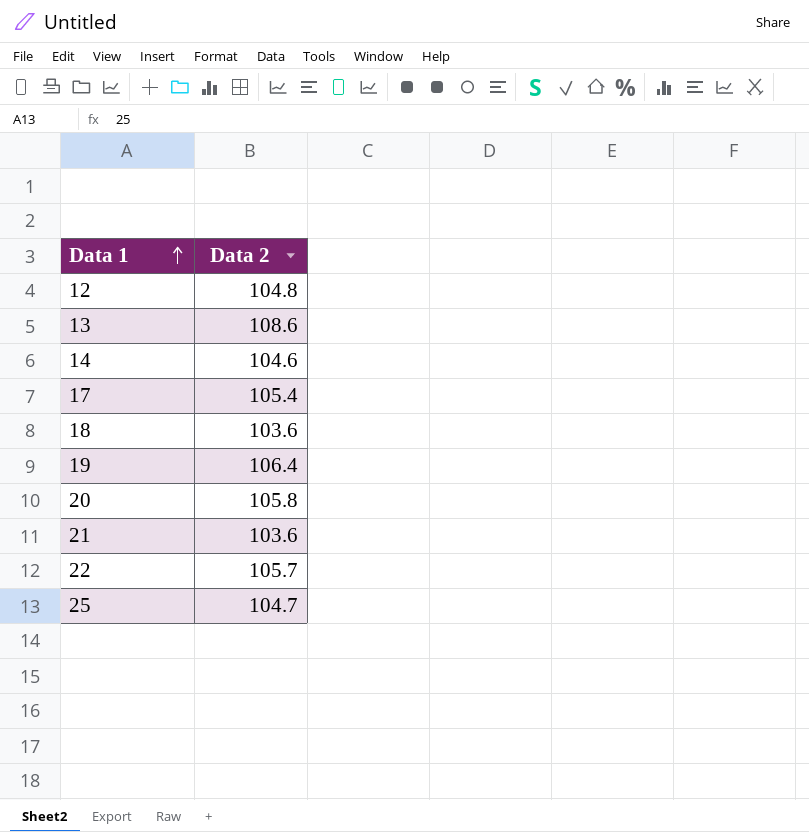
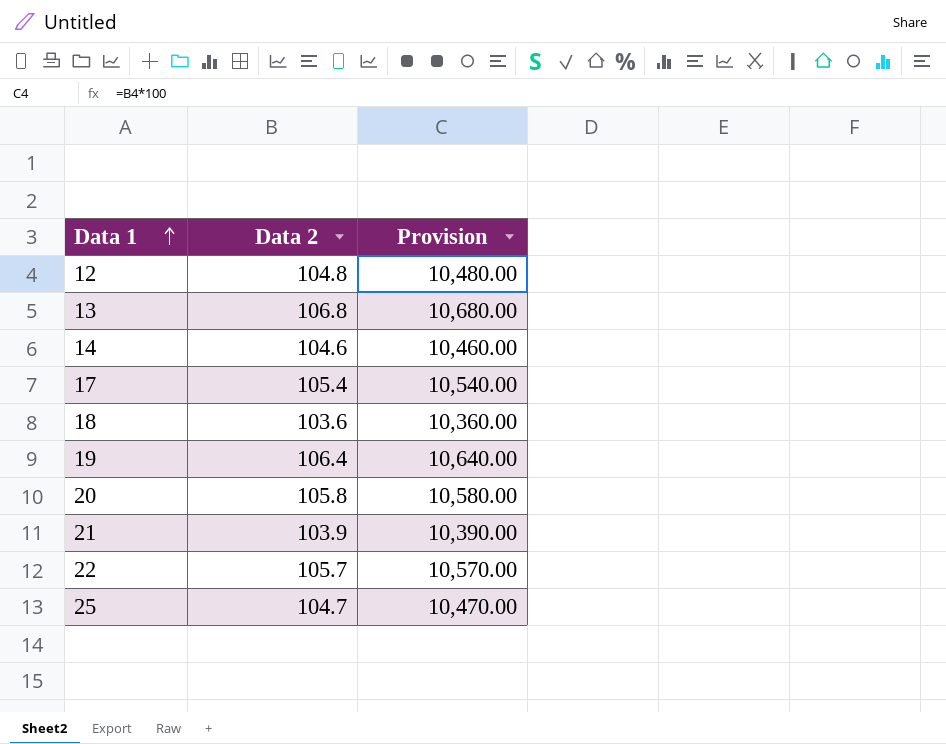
column Provision | formula: none -> [Data 2] * 100
13 | Data 2: 108.6 -> 106.8
21 | Data 2: 103.6 -> 103.9

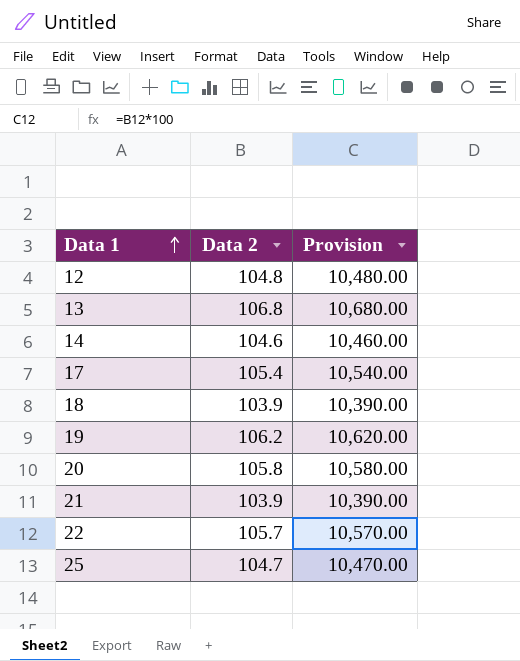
18 | Data 2: 103.6 -> 103.9
18 | Provision: 10,360.00 -> 10,390.00
19 | Data 2: 106.4 -> 106.2
19 | Provision: 10,640.00 -> 10,620.00

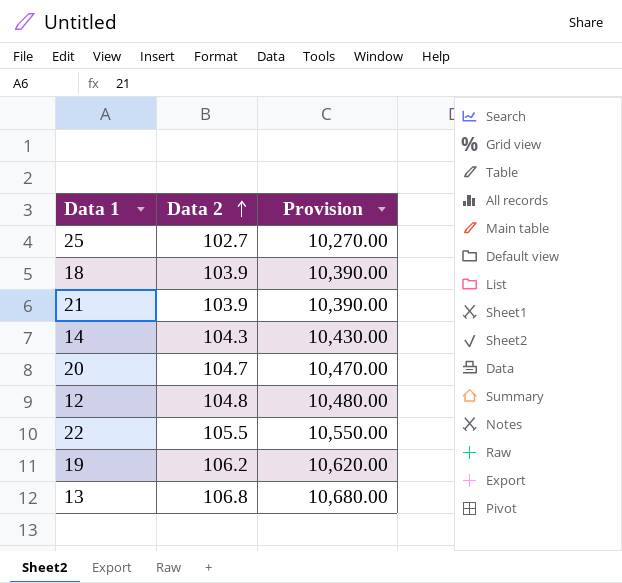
row order: Data 1 ascending -> Data 2 ascending
row 17: 105.4 | 10,540.00 -> none
25 | Data 2: 104.7 -> 102.7
25 | Provision: 10,470.00 -> 10,270.00
14 | Data 2: 104.6 -> 104.3
14 | Provision: 10,460.00 -> 10,430.00
20 | Data 2: 105.8 -> 104.7
20 | Provision: 10,580.00 -> 10,470.00
22 | Data 2: 105.7 -> 105.5
22 | Provision: 10,570.00 -> 10,550.00

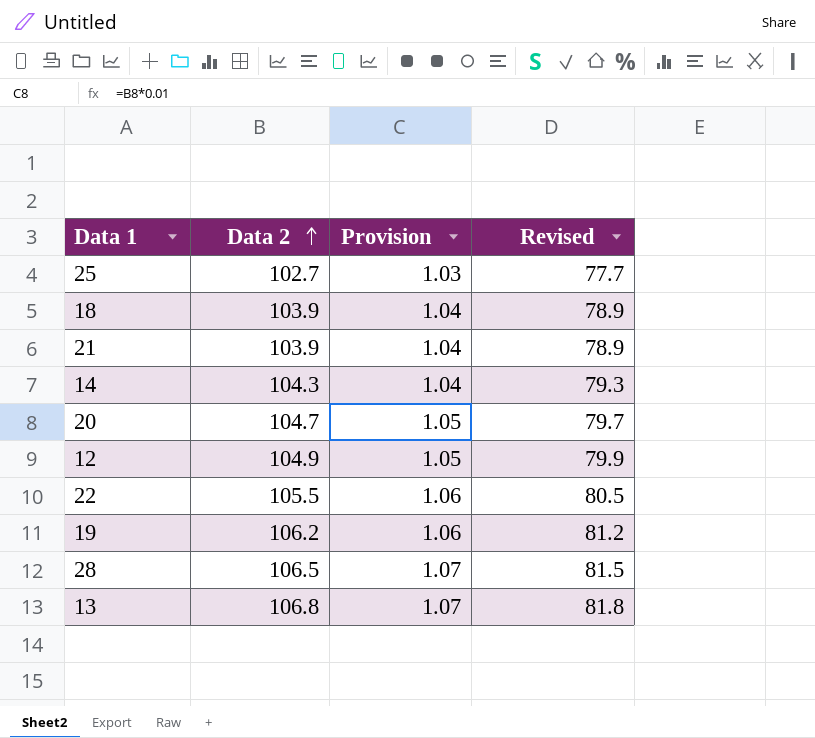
column Provision | formula: [Data 2] * 100 -> [Data 2] * 0.01
column Revised | formula: none -> [Data 2] - 25
12 | Data 2: 104.8 -> 104.9
row 28: none -> 106.5 | 1.07 | 81.5

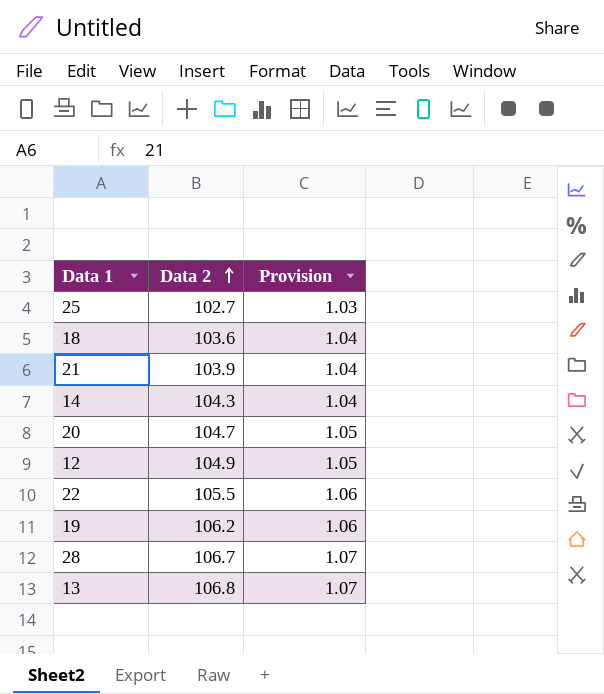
column Revised | formula: [Data 2] - 25 -> none
18 | Data 2: 103.9 -> 103.6
28 | Data 2: 106.5 -> 106.7

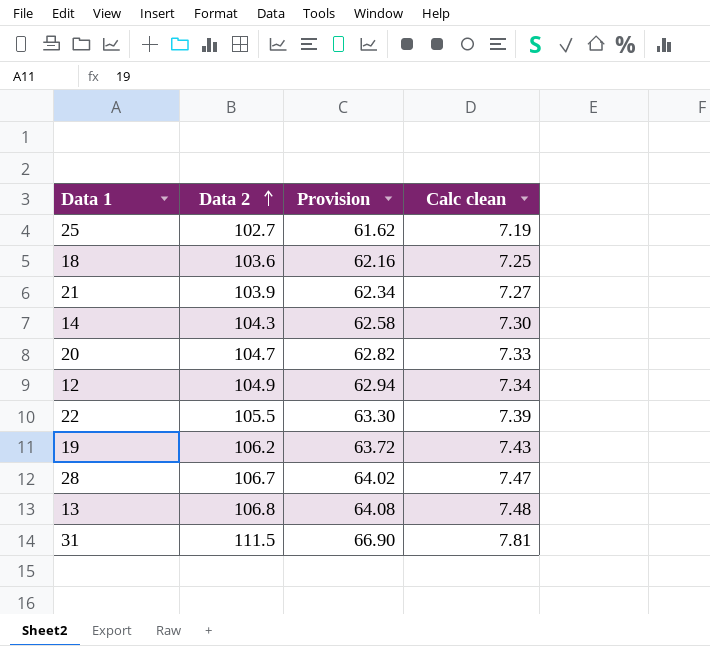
column Provision | formula: [Data 2] * 0.01 -> [Data 2] * 0.6
column Calc clean | formula: none -> [Data 2] * 0.07
row 31: none -> 111.5 | 66.90 | 7.81

